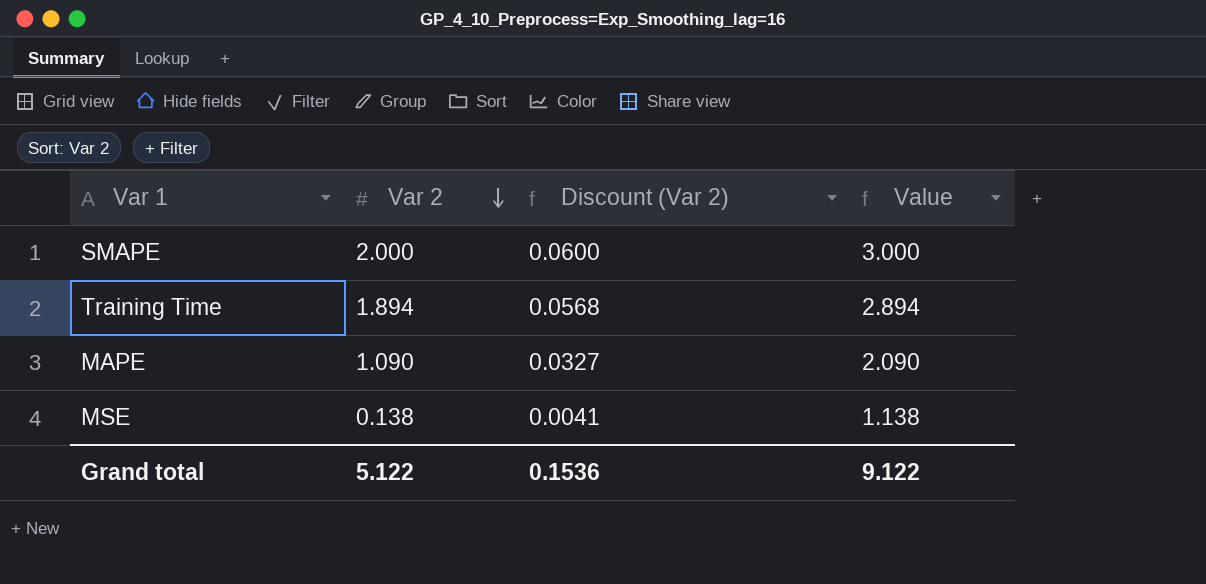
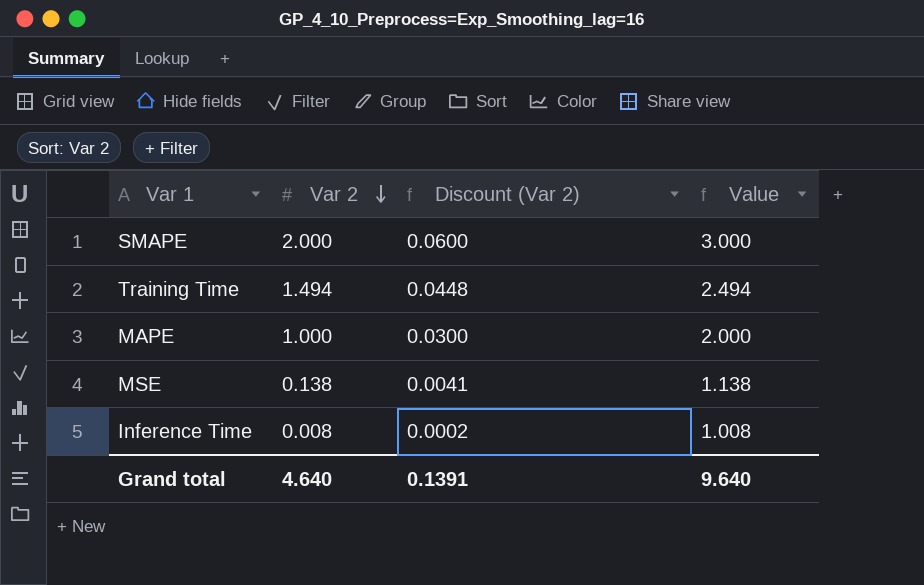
Training Time | Var 2: 1.894 -> 1.494
Training Time | Discount (Var 2): 0.0568 -> 0.0448
Training Time | Value: 2.894 -> 2.494
MAPE | Var 2: 1.090 -> 1.000
MAPE | Discount (Var 2): 0.0327 -> 0.0300
MAPE | Value: 2.090 -> 2.000
row Inference Time: none -> 0.008 | 0.0002 | 1.008
Grand total | Var 2: 5.122 -> 4.640
Grand total | Discount (Var 2): 0.1536 -> 0.1391
Grand total | Value: 9.122 -> 9.640

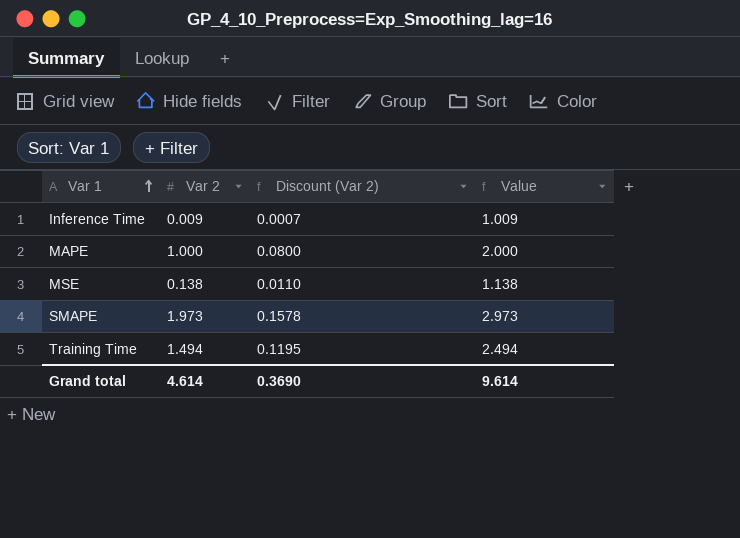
row order: Var 2 descending -> Var 1 ascending
column Discount (Var 2) | formula: [Var 2] * 0.03 -> [Var 2] * 0.08
Inference Time | Var 2: 0.008 -> 0.009
Inference Time | Value: 1.008 -> 1.009
SMAPE | Var 2: 2.000 -> 1.973
SMAPE | Value: 3.000 -> 2.973
Grand total | Var 2: 4.640 -> 4.614
Grand total | Discount (Var 2): 0.1391 -> 0.3690
Grand total | Value: 9.640 -> 9.614

